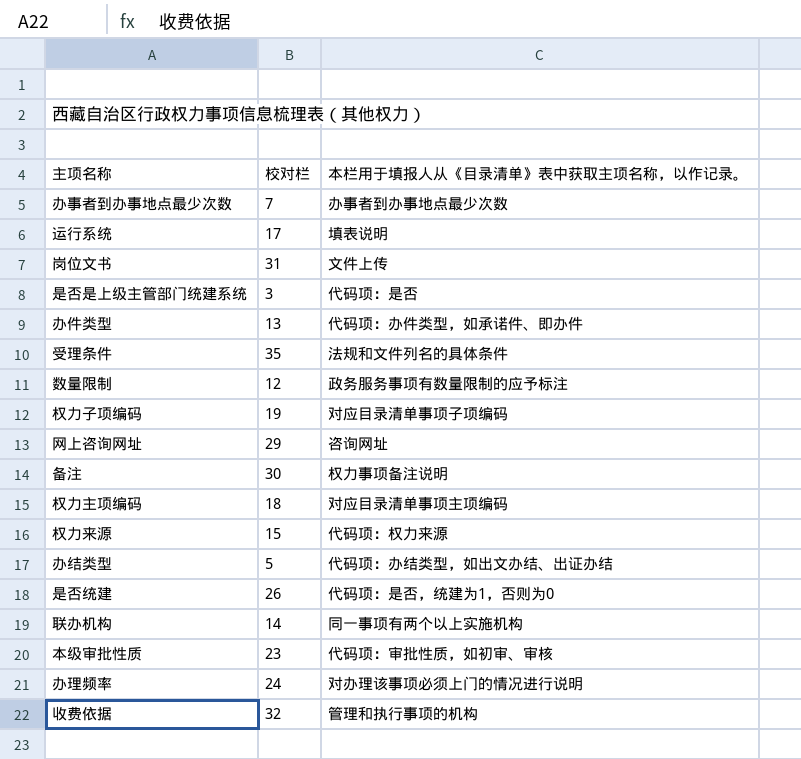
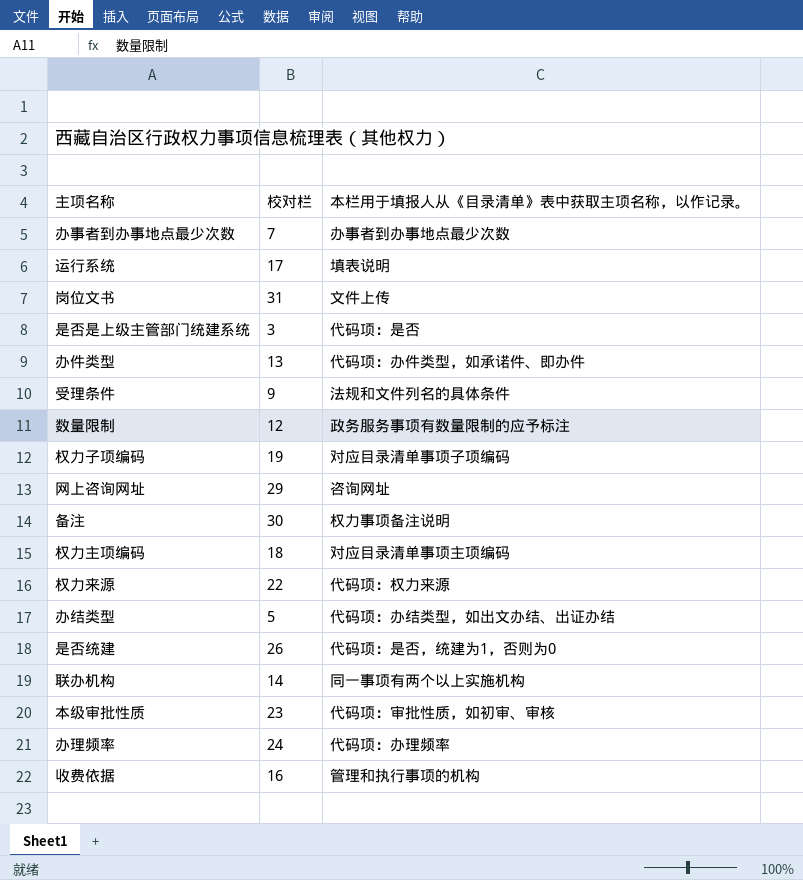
受理条件 | 校对栏: 35 -> 9
权力来源 | 校对栏: 15 -> 22
办理频率 | 本栏用于填报人从《目录清单》表中获取主项名称，以作记录。: 对办理该事项必须上门的情况进行说明 -> 代码项：办理频率
收费依据 | 校对栏: 32 -> 16

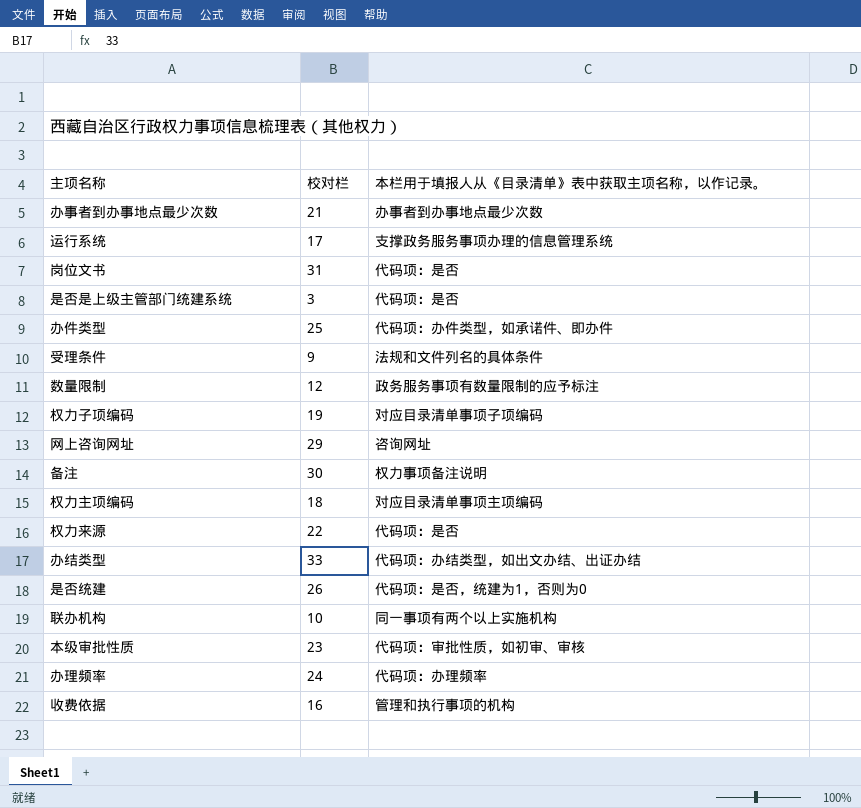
办事者到办事地点最少次数 | 校对栏: 7 -> 21
运行系统 | 本栏用于填报人从《目录清单》表中获取主项名称，以作记录。: 填表说明 -> 支撑政务服务事项办理的信息管理系统
岗位文书 | 本栏用于填报人从《目录清单》表中获取主项名称，以作记录。: 文件上传 -> 代码项：是否
办件类型 | 校对栏: 13 -> 25
权力来源 | 本栏用于填报人从《目录清单》表中获取主项名称，以作记录。: 代码项：权力来源 -> 代码项：是否
办结类型 | 校对栏: 5 -> 33
联办机构 | 校对栏: 14 -> 10

